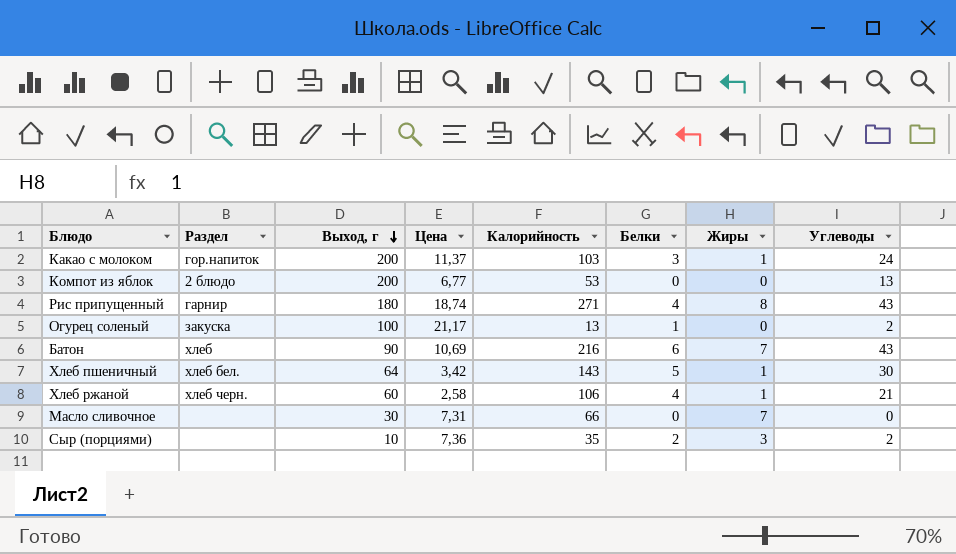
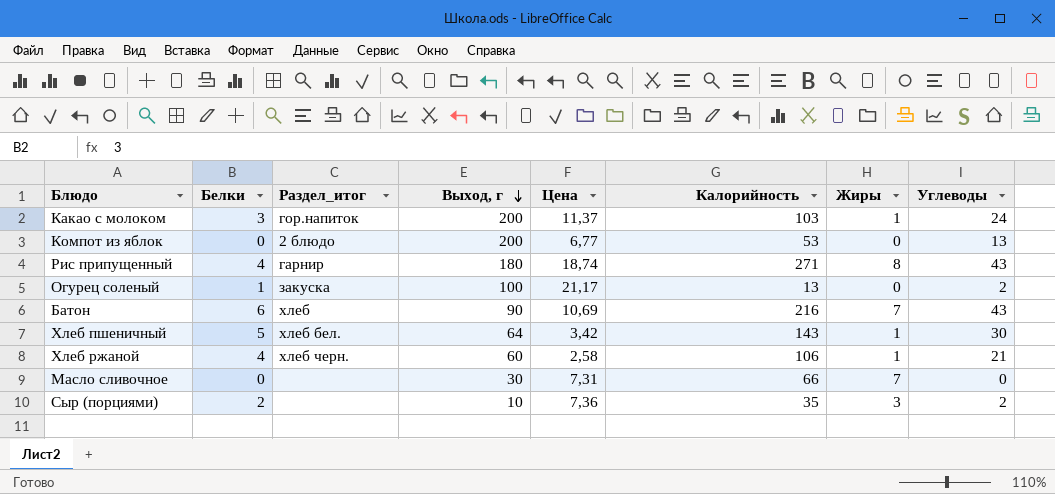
column Белки | position: 6 -> 2
column name: Раздел -> Раздел_итог

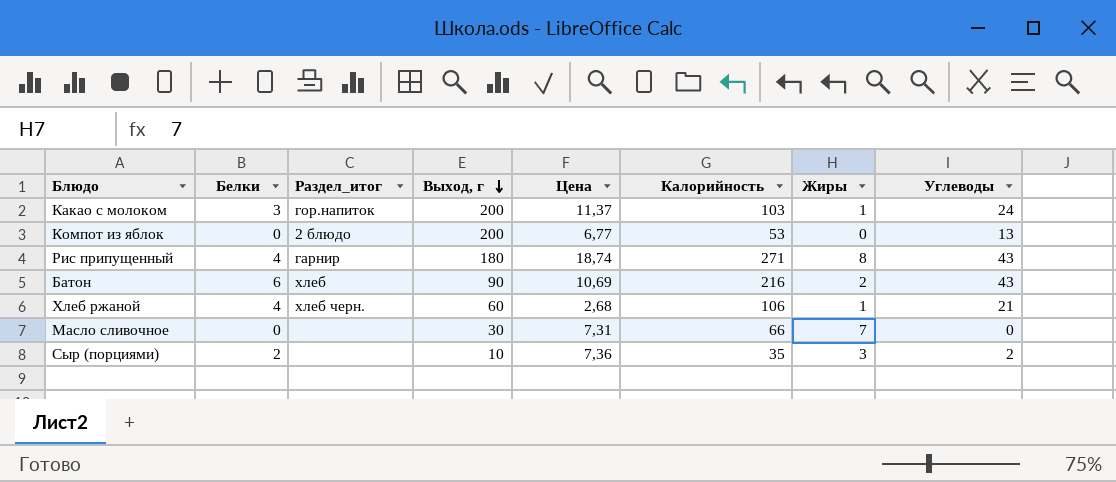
row Огурец соленый: 1 | закуска | 100 | 21,17 | 13 | 0 | 2 -> none
row Хлеб пшеничный: 5 | хлеб бел. | 64 | 3,42 | 143 | 1 | 30 -> none
Батон | Жиры: 7 -> 2
Хлеб ржаной | Цена: 2,58 -> 2,68

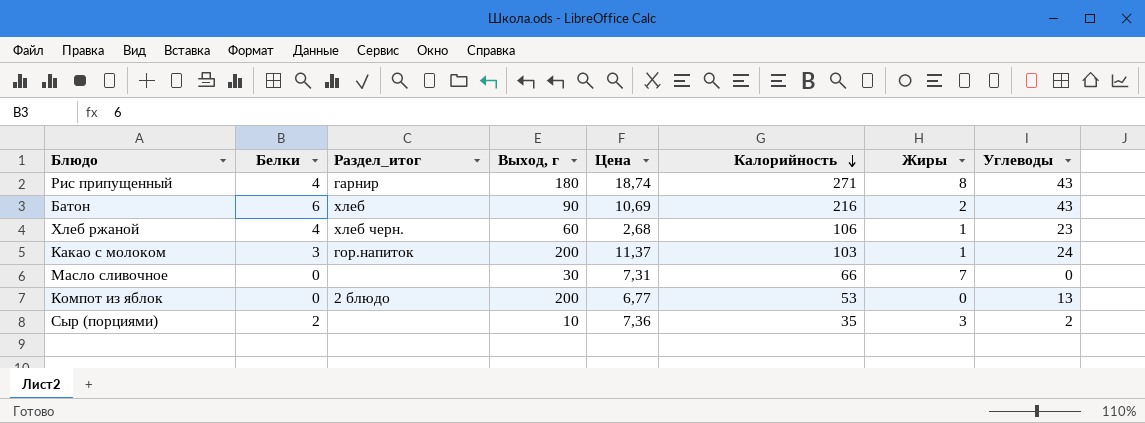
row order: Выход, г descending -> Калорийность descending
Хлеб ржаной | Углеводы: 21 -> 23

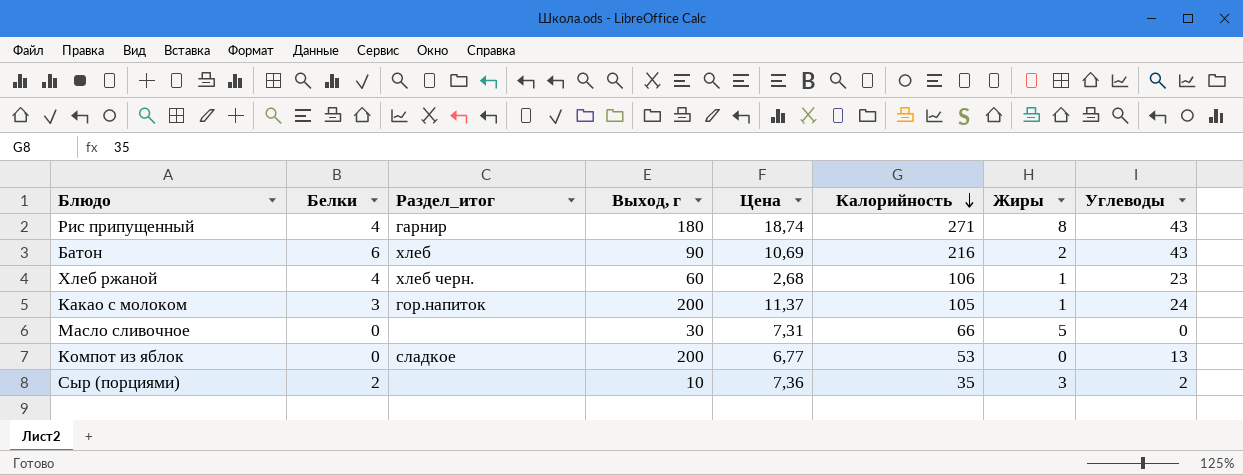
Какао с молоком | Калорийность: 103 -> 105
Масло сливочное | Жиры: 7 -> 5
Компот из яблок | Раздел_итог: 2 блюдо -> сладкое

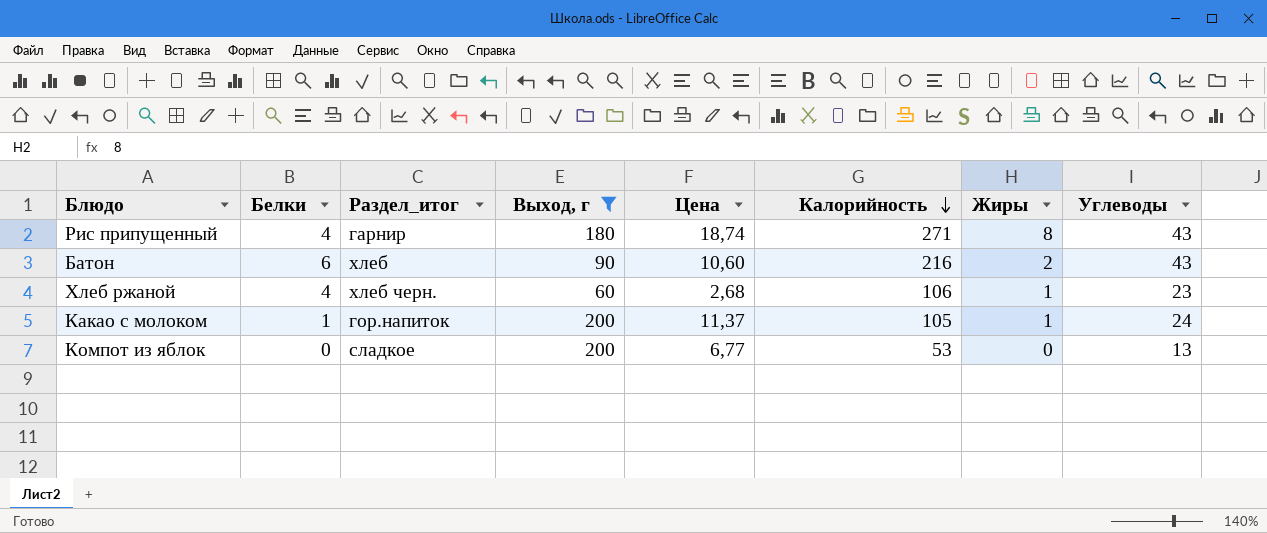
filter: none -> Выход, г >= 60
Батон | Цена: 10,69 -> 10,60
Какао с молоком | Белки: 3 -> 1

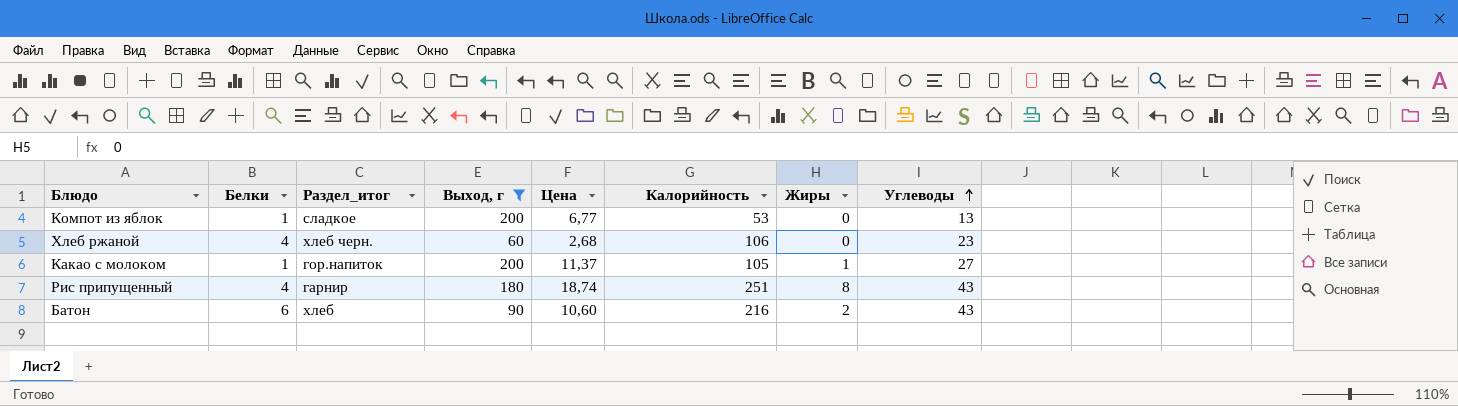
row order: Калорийность descending -> Углеводы ascending
Компот из яблок | Белки: 0 -> 1
Хлеб ржаной | Жиры: 1 -> 0
Какао с молоком | Углеводы: 24 -> 27
Рис припущенный | Калорийность: 271 -> 251

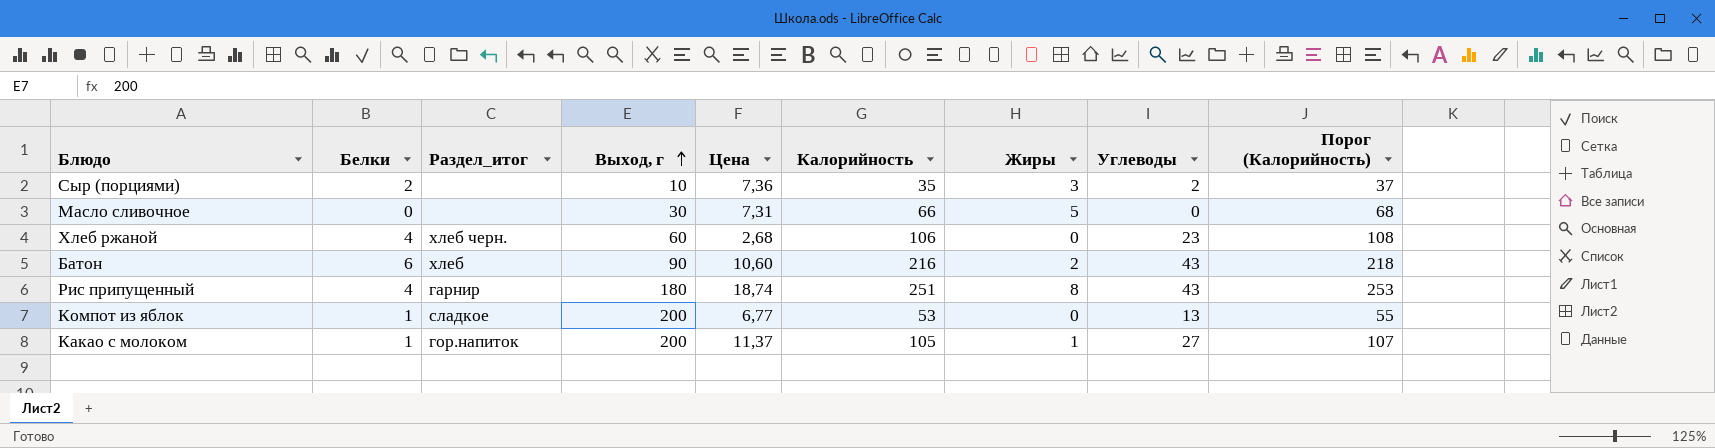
filter: Выход, г >= 60 -> none
row order: Углеводы ascending -> Выход, г ascending
column Порог (Калорийность) | formula: none -> [Калорийность] + 2

